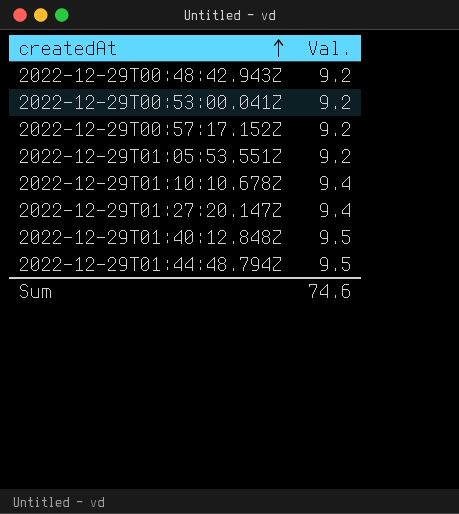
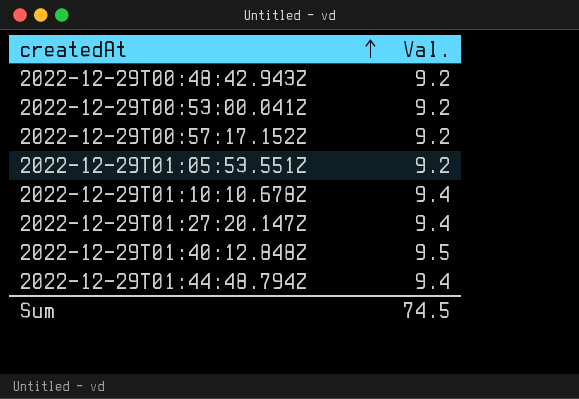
2022-12-29T01:44:48.794Z | Val.: 9.5 -> 9.4
Sum | Val.: 74.6 -> 74.5

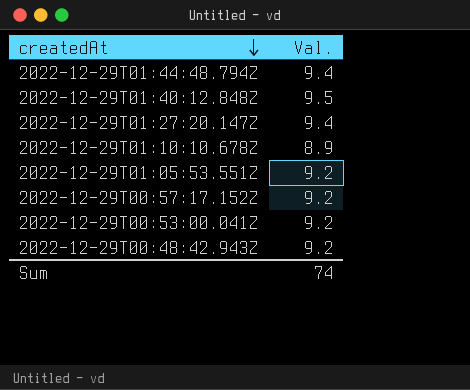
row order: createdAt ascending -> createdAt descending
2022-12-29T01:10:10.678Z | Val.: 9.4 -> 8.9
Sum | Val.: 74.5 -> 74

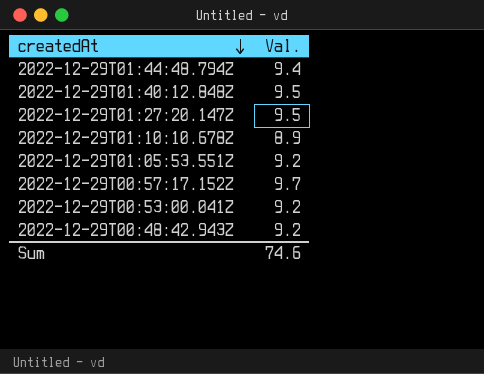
2022-12-29T01:27:20.147Z | Val.: 9.4 -> 9.5
2022-12-29T00:57:17.152Z | Val.: 9.2 -> 9.7
Sum | Val.: 74 -> 74.6

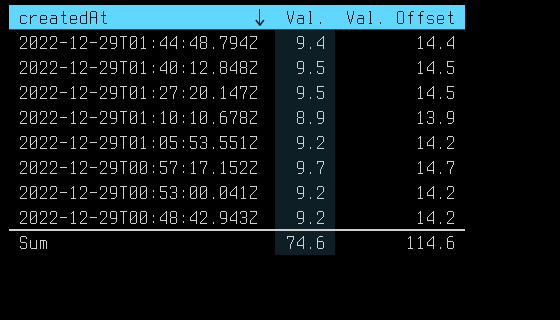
column Val. Offset | formula: none -> [Val.] + 5

